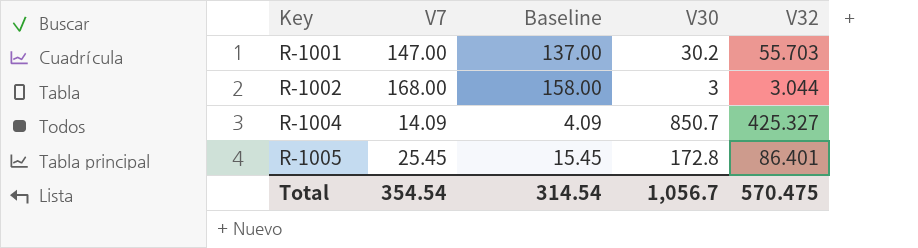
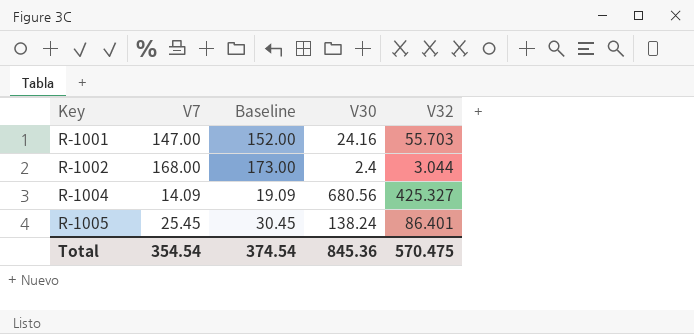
column Baseline | formula: [V7] - 10 -> [V7] + 5
R-1001 | V30: 30.2 -> 24.16
R-1002 | V30: 3 -> 2.4
R-1004 | V30: 850.7 -> 680.56
R-1005 | V30: 172.8 -> 138.24
Total | Baseline: 314.54 -> 374.54
Total | V30: 1,056.7 -> 845.36

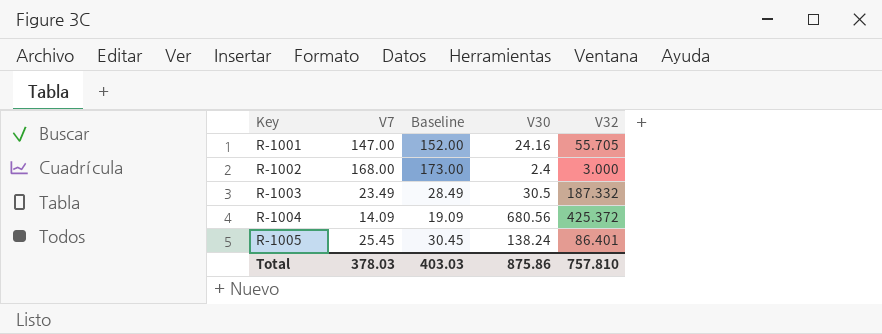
R-1001 | V32: 55.703 -> 55.705
R-1002 | V32: 3.044 -> 3.000
row R-1003: none -> 23.49 | 28.49 | 30.5 | 187.332
R-1004 | V32: 425.327 -> 425.372
Total | V7: 354.54 -> 378.03
Total | Baseline: 374.54 -> 403.03
Total | V30: 845.36 -> 875.86
Total | V32: 570.475 -> 757.810

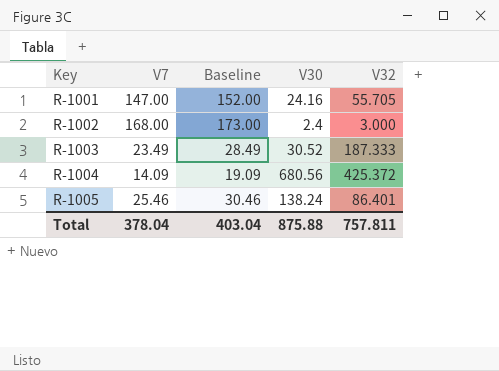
R-1003 | V30: 30.5 -> 30.52
R-1003 | V32: 187.332 -> 187.333
R-1005 | V7: 25.45 -> 25.46
R-1005 | Baseline: 30.45 -> 30.46
Total | V7: 378.03 -> 378.04
Total | Baseline: 403.03 -> 403.04
Total | V30: 875.86 -> 875.88
Total | V32: 757.810 -> 757.811

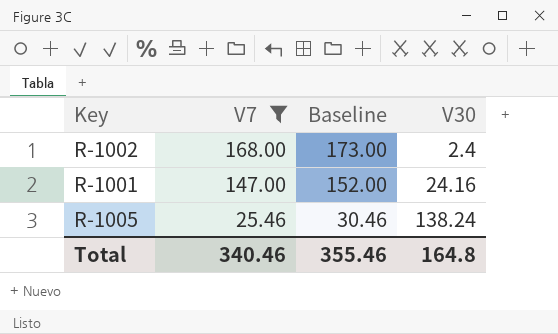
filter: none -> V7 >= 25.46
row order: Key ascending -> V7 descending
column V32 | position: 5 -> none
Total | V7: 378.04 -> 340.46
Total | Baseline: 403.04 -> 355.46
Total | V30: 875.88 -> 164.8

